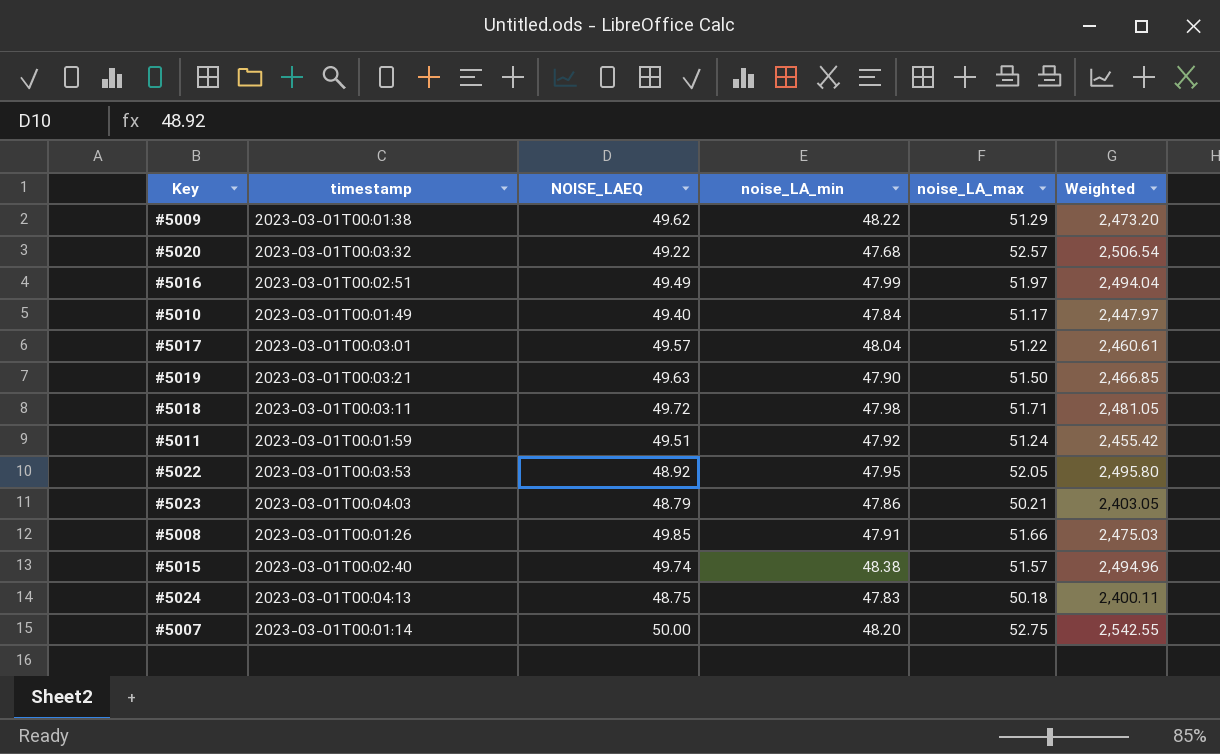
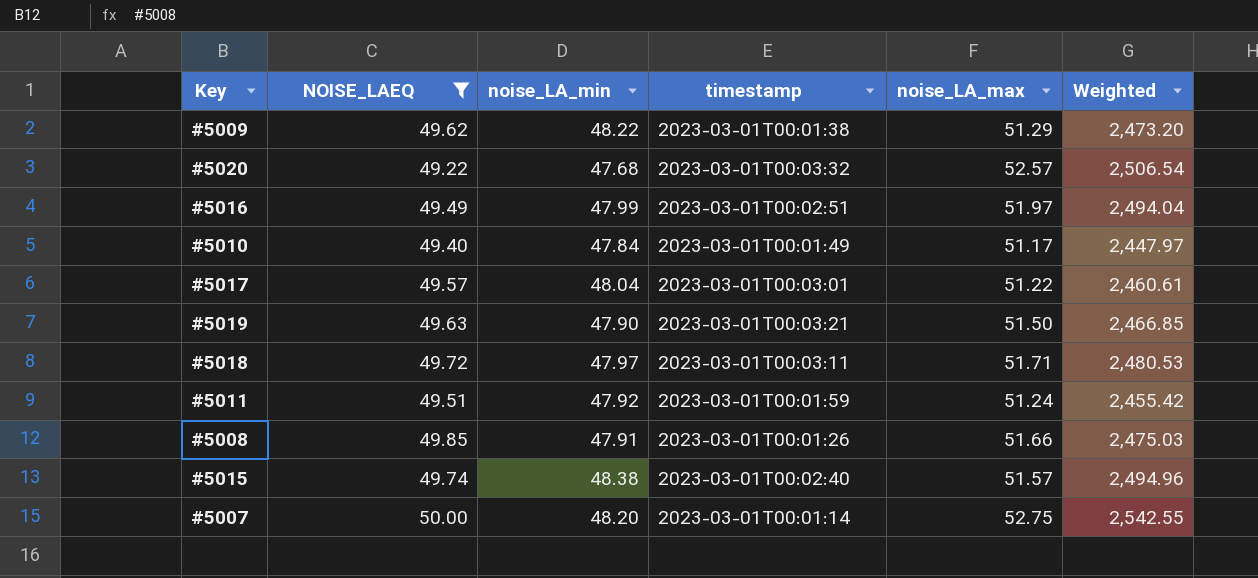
filter: none -> NOISE_LAEQ >= 49.22
column timestamp | position: 2 -> 4
#5018 | noise_LA_min: 47.98 -> 47.97
#5018 | Weighted: 2,481.05 -> 2,480.53

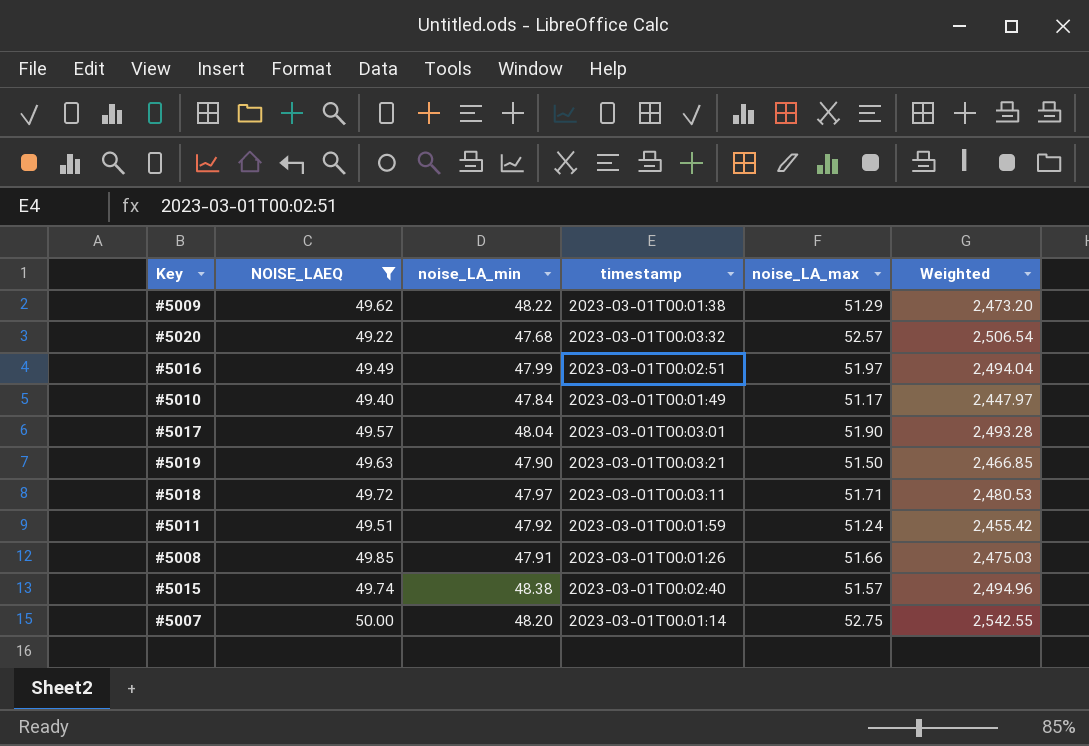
#5017 | noise_LA_max: 51.22 -> 51.90
#5017 | Weighted: 2,460.61 -> 2,493.28

